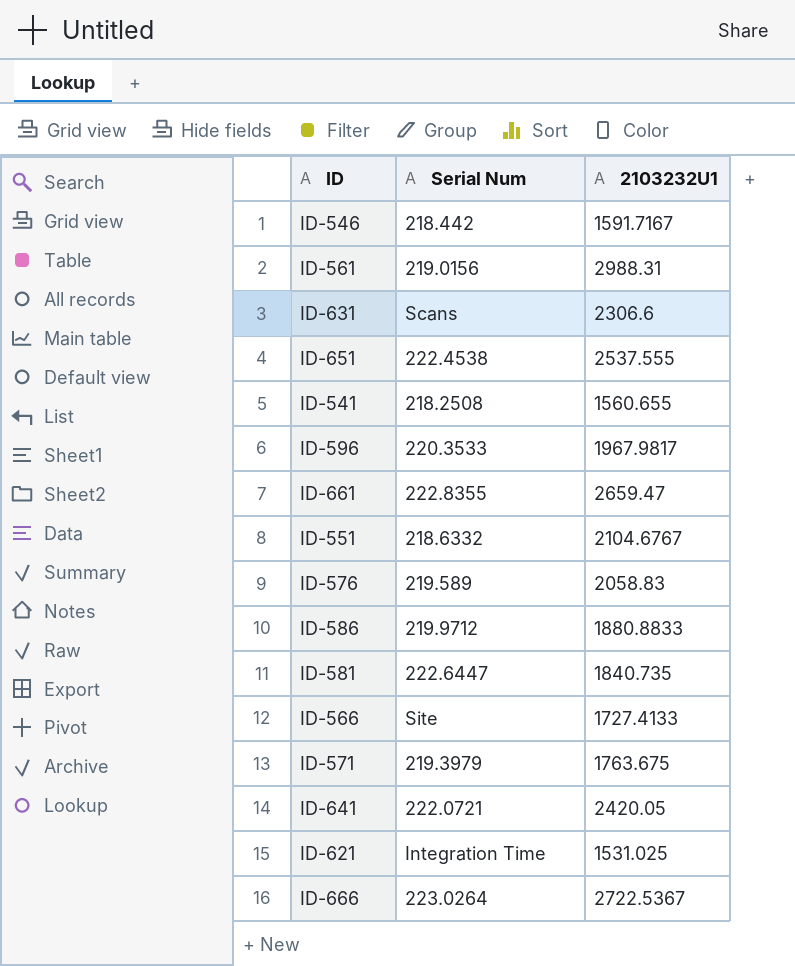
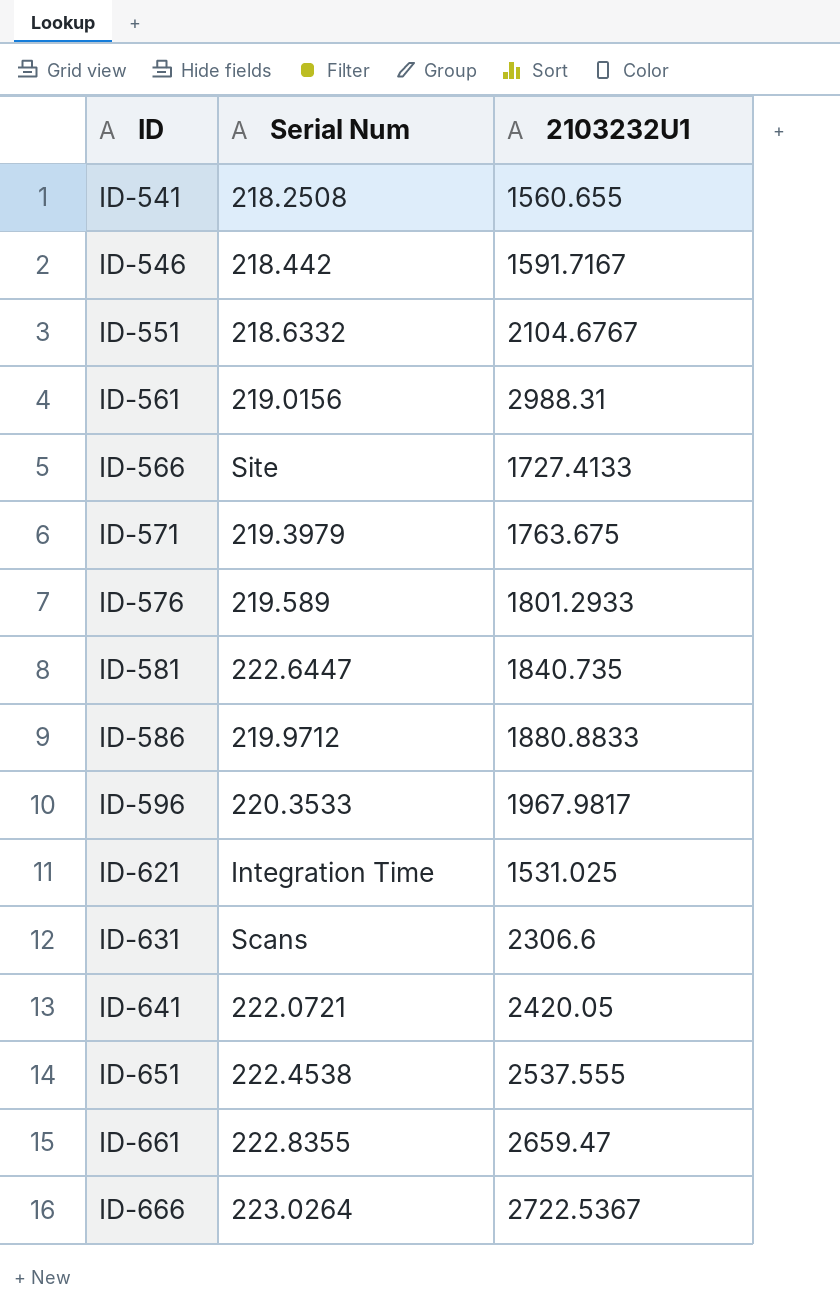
row order: none -> ID ascending
ID-576 | 2103232U1: 2058.83 -> 1801.2933

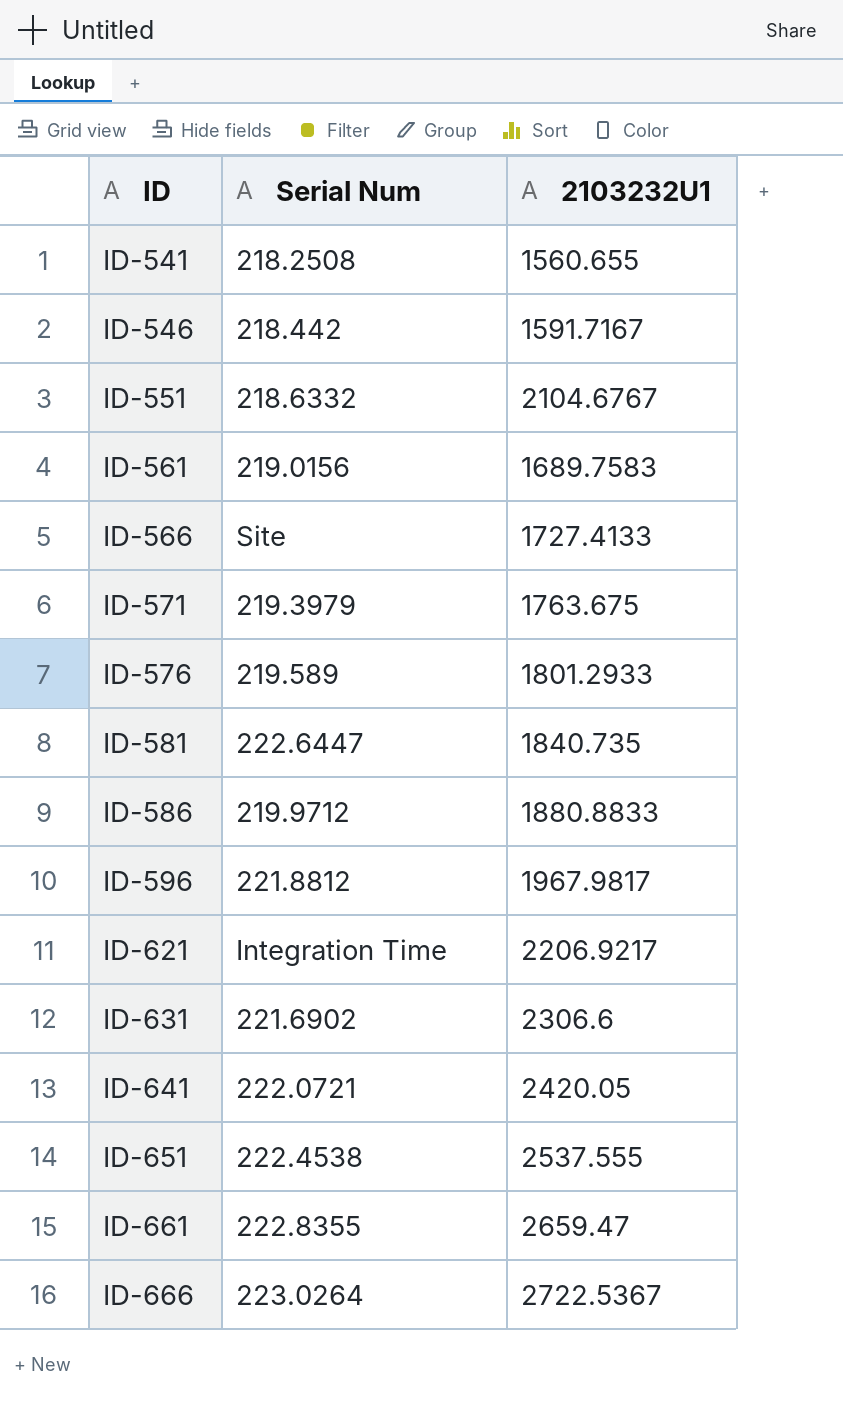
ID-561 | 2103232U1: 2988.31 -> 1689.7583
ID-596 | Serial Num: 220.3533 -> 221.8812
ID-621 | 2103232U1: 1531.025 -> 2206.9217
ID-631 | Serial Num: Scans -> 221.6902

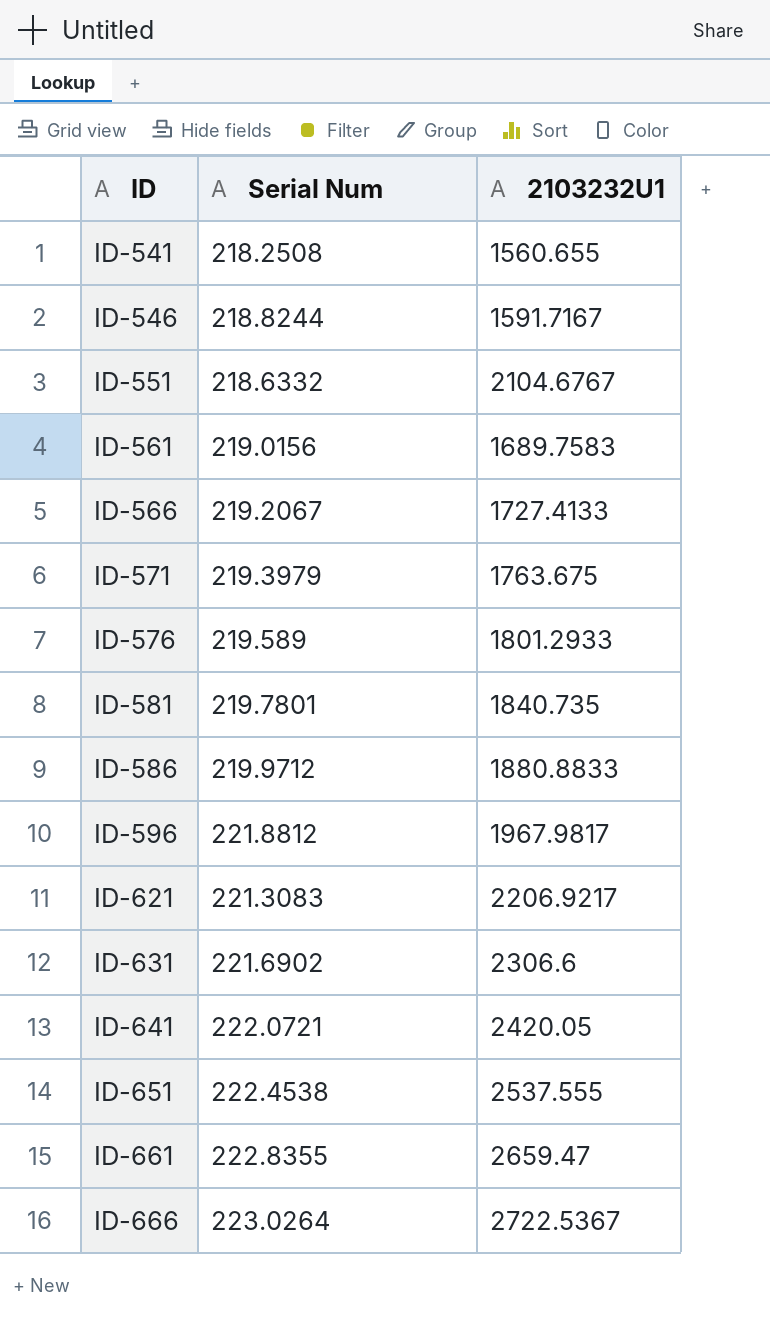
ID-546 | Serial Num: 218.442 -> 218.8244
ID-566 | Serial Num: Site -> 219.2067
ID-581 | Serial Num: 222.6447 -> 219.7801
ID-621 | Serial Num: Integration Time -> 221.3083

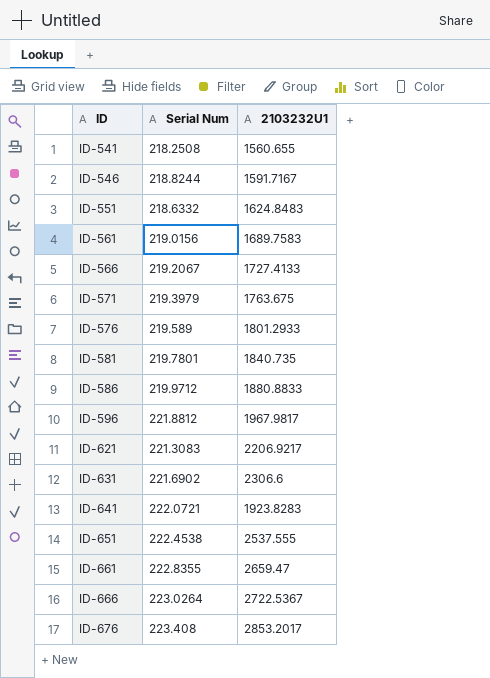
ID-551 | 2103232U1: 2104.6767 -> 1624.8483
ID-641 | 2103232U1: 2420.05 -> 1923.8283
row ID-676: none -> 223.408 | 2853.2017

